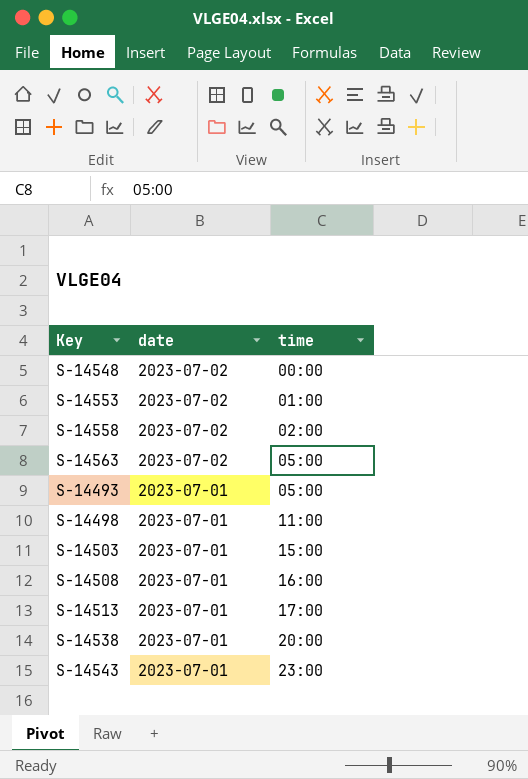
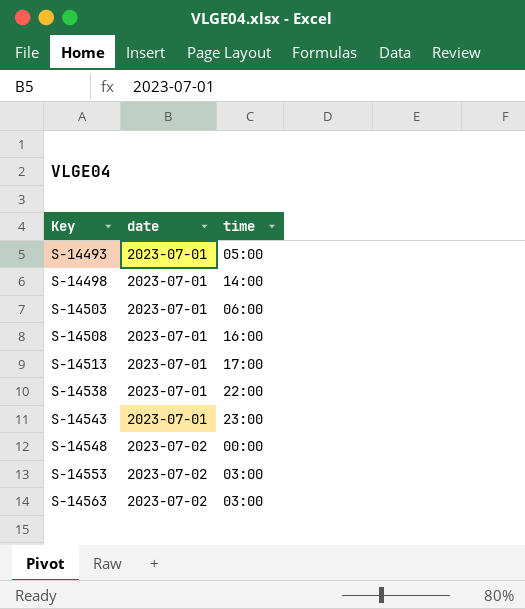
row order: date descending -> Key ascending
row S-14558: 2023-07-02 | 02:00 -> none
S-14498 | time: 11:00 -> 14:00
S-14503 | time: 15:00 -> 06:00
S-14538 | time: 20:00 -> 22:00
S-14553 | time: 01:00 -> 03:00
S-14563 | time: 05:00 -> 03:00

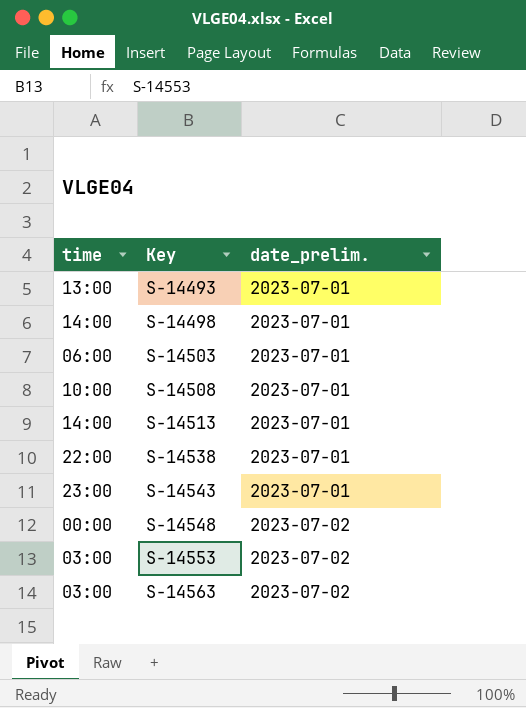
column time | position: 3 -> 1
column name: date -> date_prelim.
S-14493 | time: 05:00 -> 13:00
S-14508 | time: 16:00 -> 10:00
S-14513 | time: 17:00 -> 14:00

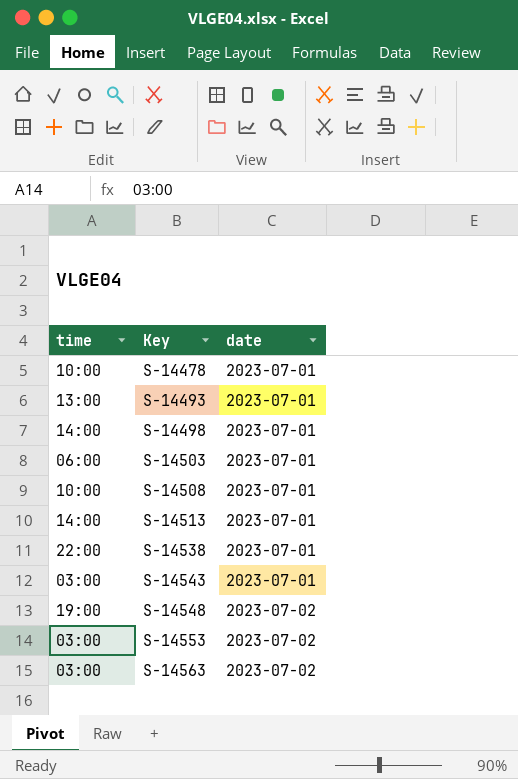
column name: date_prelim. -> date
row S-14478: none -> 10:00 | 2023-07-01
S-14543 | time: 23:00 -> 03:00
S-14548 | time: 00:00 -> 19:00

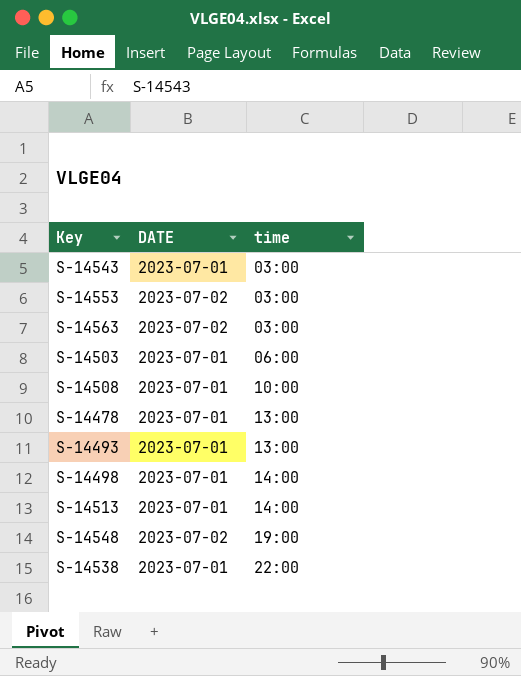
row order: Key ascending -> time ascending
column name: date -> DATE
column time | position: 1 -> 3
S-14478 | time: 10:00 -> 13:00

